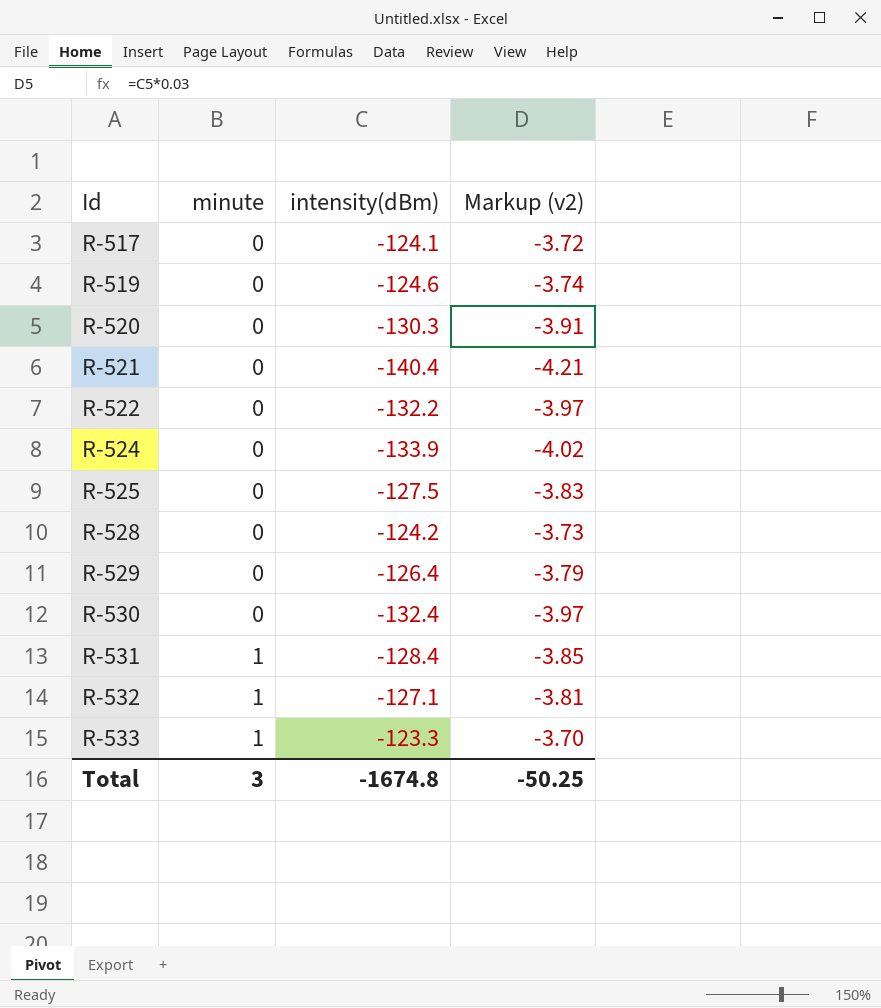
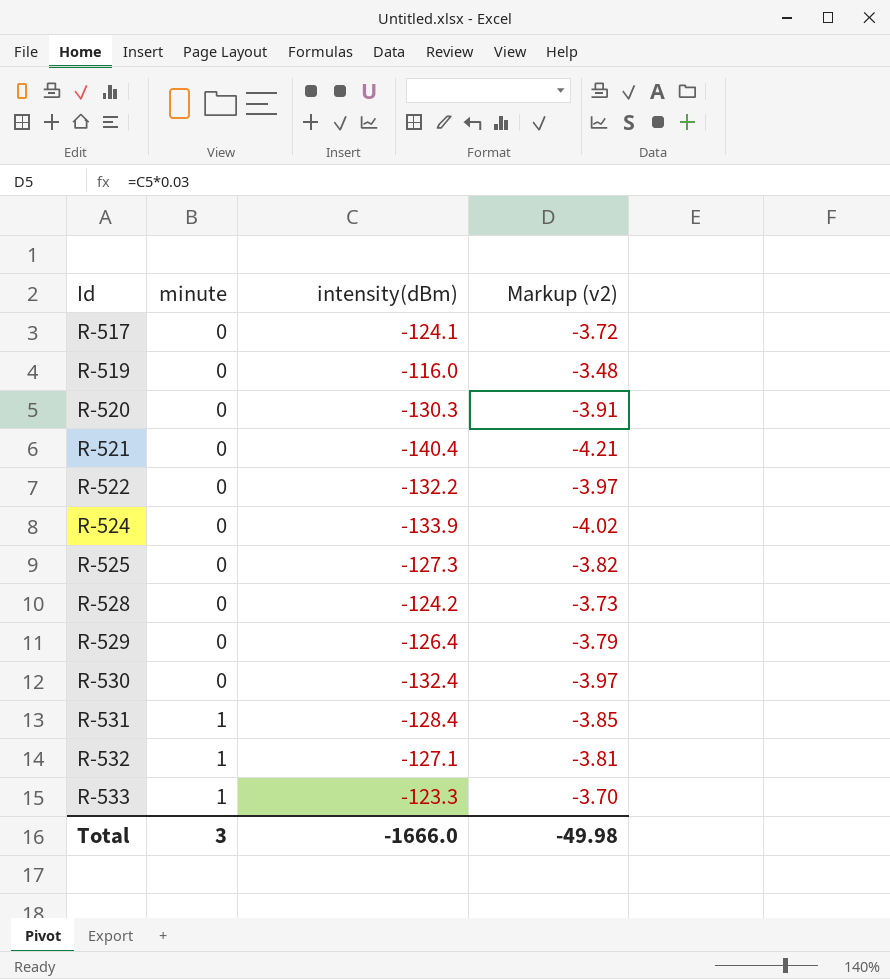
R-519 | intensity(dBm): -124.6 -> -116.0
R-519 | Markup (v2): -3.74 -> -3.48
R-525 | intensity(dBm): -127.5 -> -127.3
R-525 | Markup (v2): -3.83 -> -3.82
Total | intensity(dBm): -1674.8 -> -1666.0
Total | Markup (v2): -50.25 -> -49.98

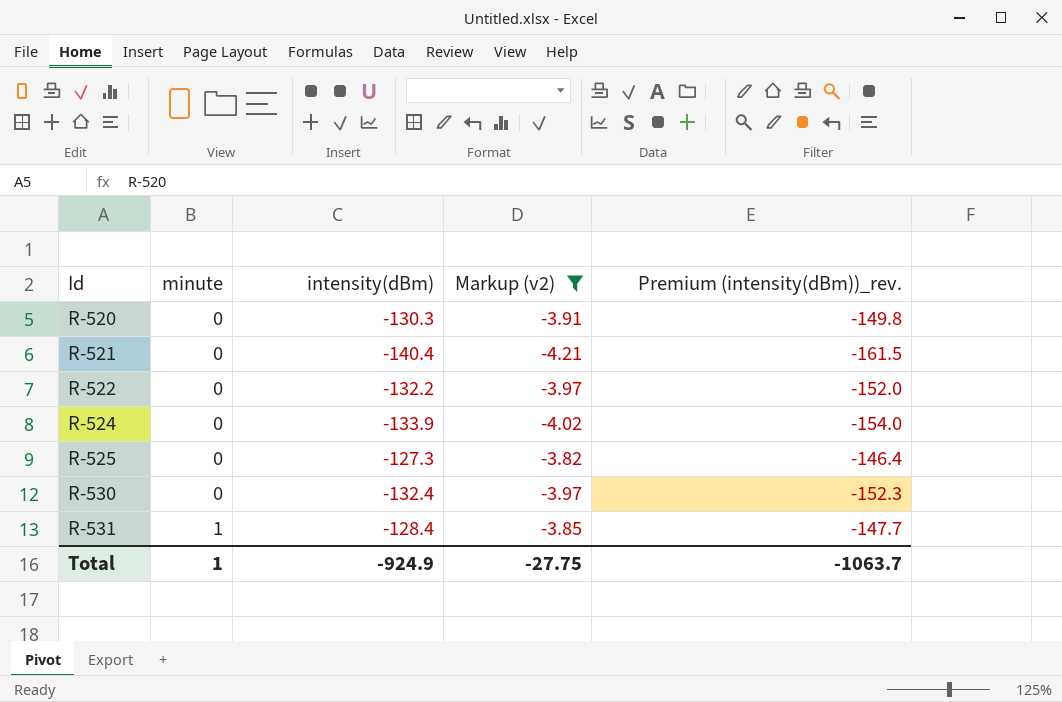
filter: none -> Markup (v2) <= -3.82
column Premium (intensity(dBm))_rev. | formula: none -> [intensity(dBm)] * 1.15
Total | minute: 3 -> 1
Total | intensity(dBm): -1666.0 -> -924.9
Total | Markup (v2): -49.98 -> -27.75

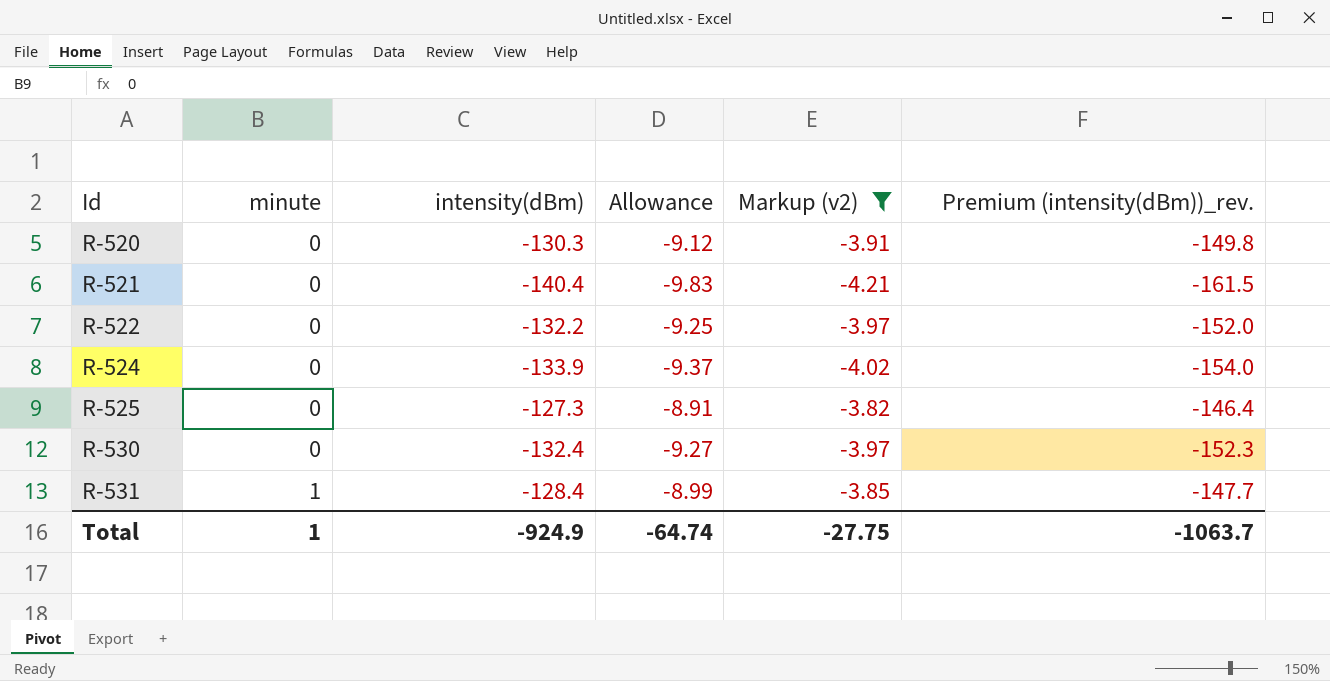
column Allowance | formula: none -> [intensity(dBm)] * 0.07

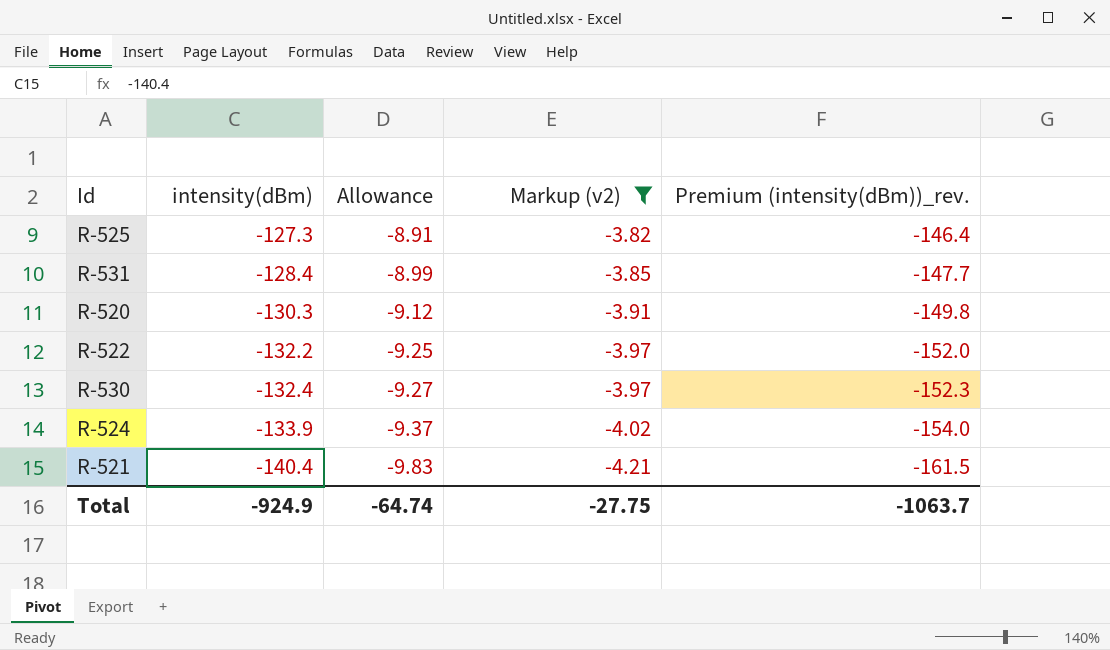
row order: Id ascending -> intensity(dBm) descending
column minute | position: 2 -> none

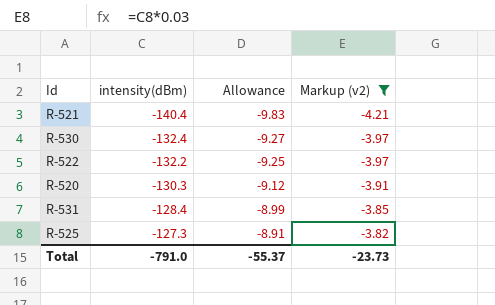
row order: intensity(dBm) descending -> intensity(dBm) ascending
column Premium (intensity(dBm))_rev. | formula: [intensity(dBm)] * 1.15 -> none
row R-524: -133.9 | -9.37 | -4.02 | -154.0 -> none
Total | intensity(dBm): -924.9 -> -791.0
Total | Allowance: -64.74 -> -55.37
Total | Markup (v2): -27.75 -> -23.73

